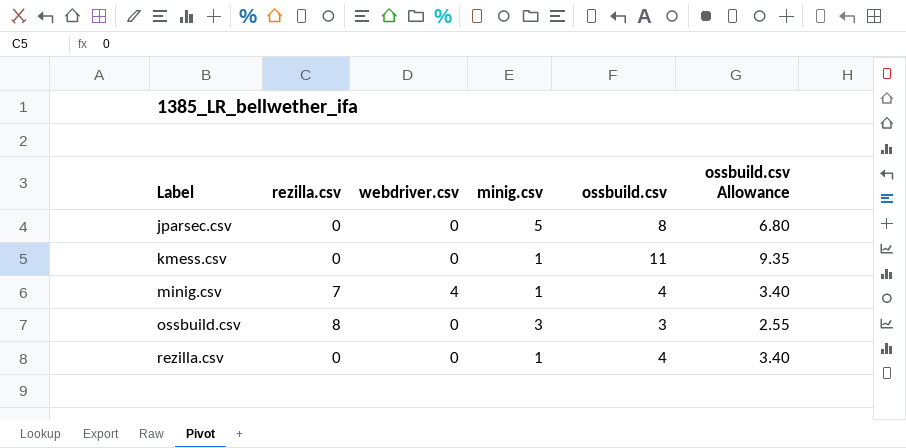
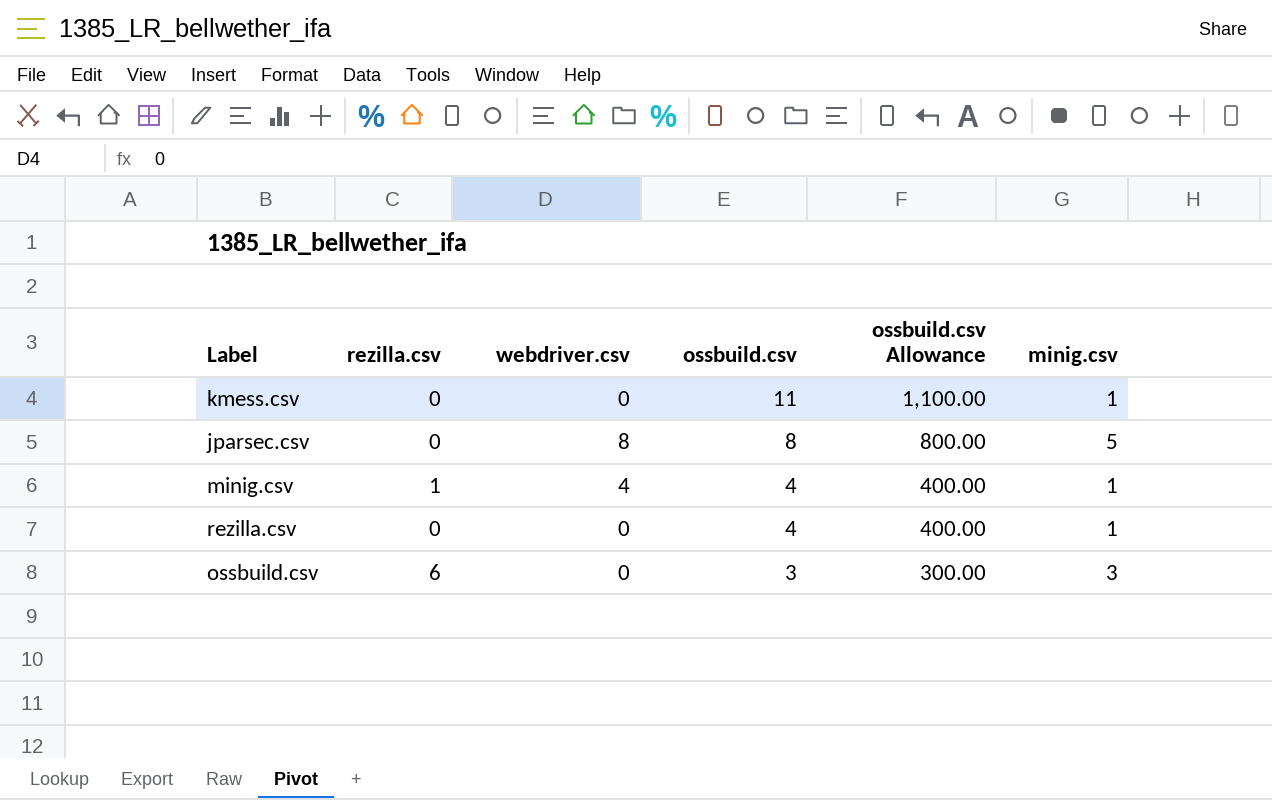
row order: Label ascending -> ossbuild.csv descending
column ossbuild.csv Allowance | formula: [ossbuild.csv] * 0.85 -> [ossbuild.csv] * 100
column minig.csv | position: 4 -> 6
jparsec.csv | webdriver.csv: 0 -> 8
minig.csv | rezilla.csv: 7 -> 1
ossbuild.csv | rezilla.csv: 8 -> 6

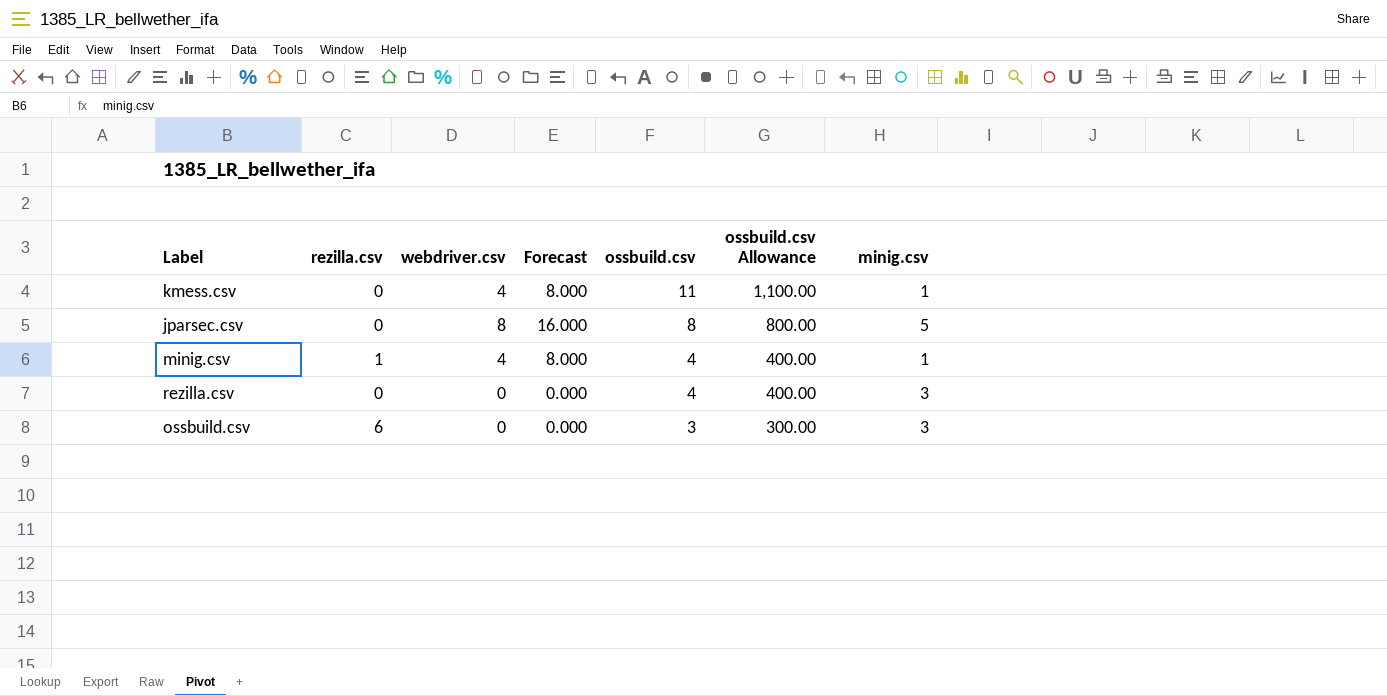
column Forecast | formula: none -> [webdriver.csv] * 2
kmess.csv | webdriver.csv: 0 -> 4
rezilla.csv | minig.csv: 1 -> 3

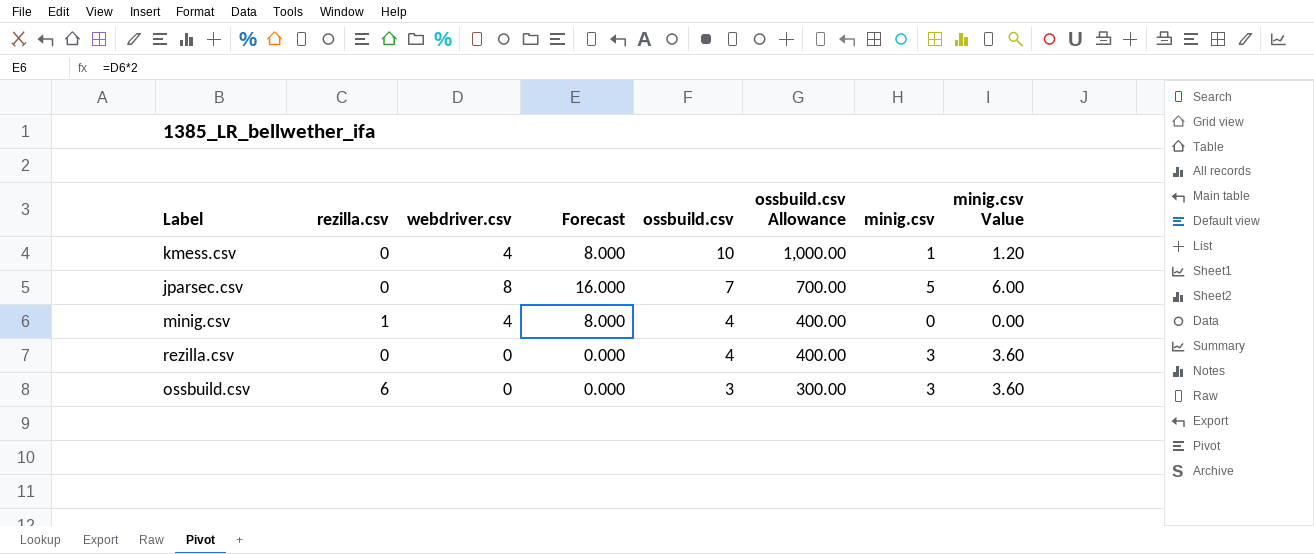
column minig.csv Value | formula: none -> [minig.csv] * 1.2
kmess.csv | ossbuild.csv: 11 -> 10
kmess.csv | ossbuild.csv Allowance: 1,100.00 -> 1,000.00
jparsec.csv | ossbuild.csv: 8 -> 7
jparsec.csv | ossbuild.csv Allowance: 800.00 -> 700.00
minig.csv | minig.csv: 1 -> 0

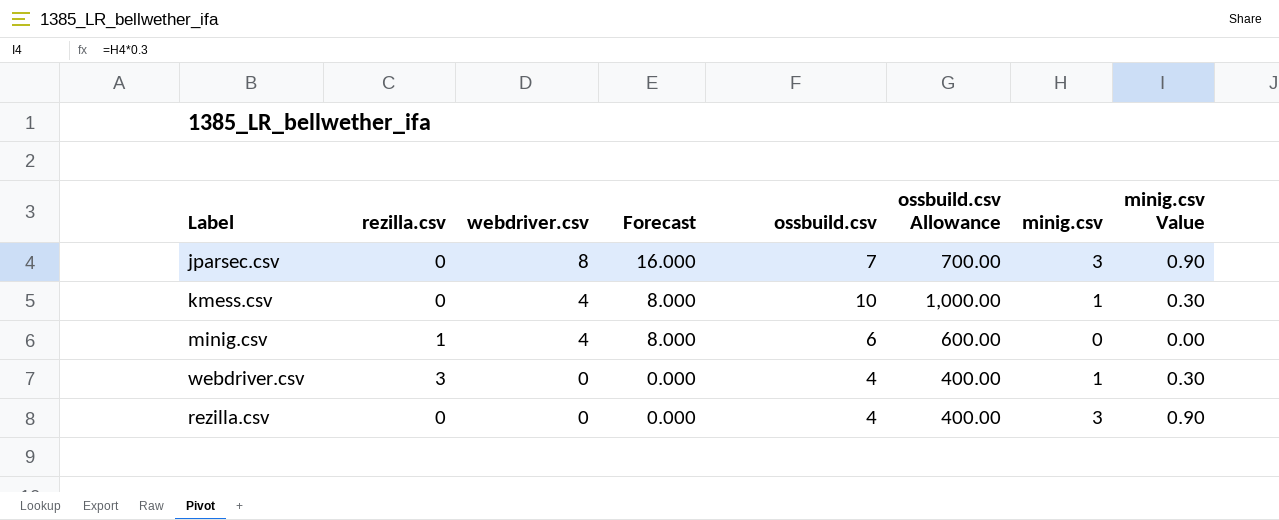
row order: ossbuild.csv descending -> webdriver.csv descending
column minig.csv Value | formula: [minig.csv] * 1.2 -> [minig.csv] * 0.3
row ossbuild.csv: 6 | 0 | 0.000 | 3 | 300.00 | 3 | 3.60 -> none
jparsec.csv | minig.csv: 5 -> 3
minig.csv | ossbuild.csv: 4 -> 6
minig.csv | ossbuild.csv Allowance: 400.00 -> 600.00
row webdriver.csv: none -> 3 | 0 | 0.000 | 4 | 400.00 | 1 | 0.30

